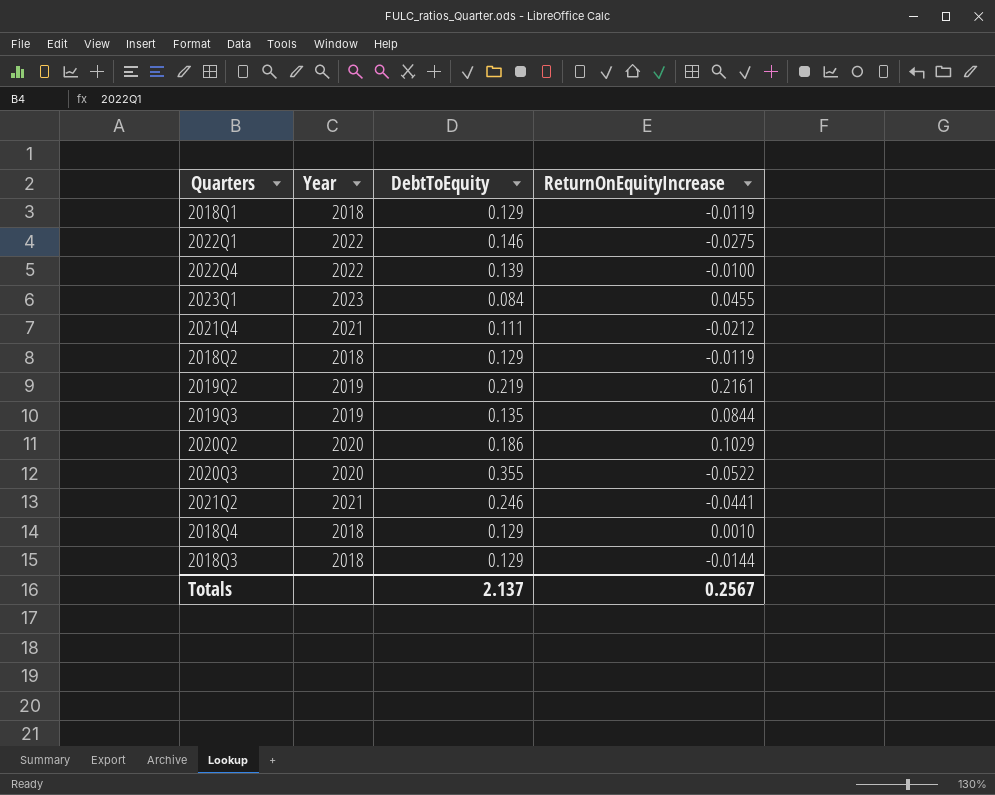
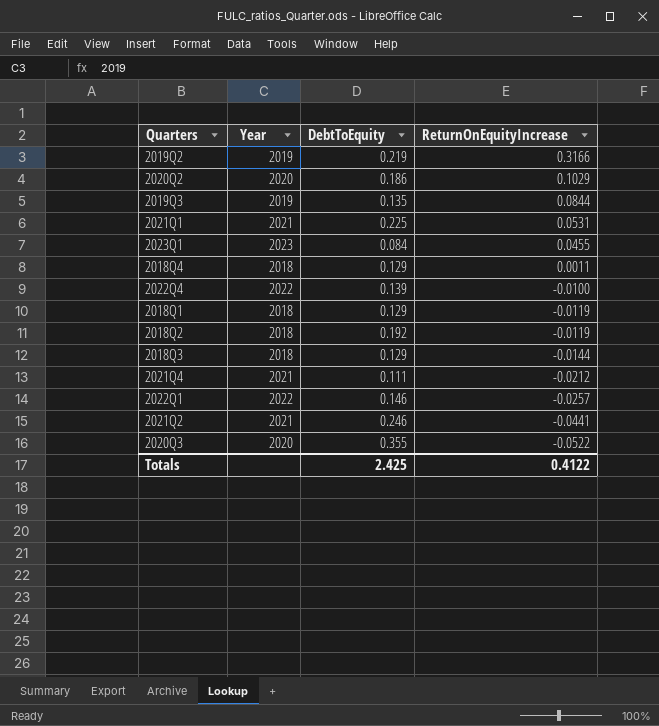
row order: none -> ReturnOnEquityIncrease descending
2019Q2 | ReturnOnEquityIncrease: 0.2161 -> 0.3166
row 2021Q1: none -> 2021 | 0.225 | 0.0531
2018Q4 | ReturnOnEquityIncrease: 0.0010 -> 0.0011
2018Q2 | DebtToEquity: 0.129 -> 0.192
2022Q1 | ReturnOnEquityIncrease: -0.0275 -> -0.0257
Totals | DebtToEquity: 2.137 -> 2.425
Totals | ReturnOnEquityIncrease: 0.2567 -> 0.4122

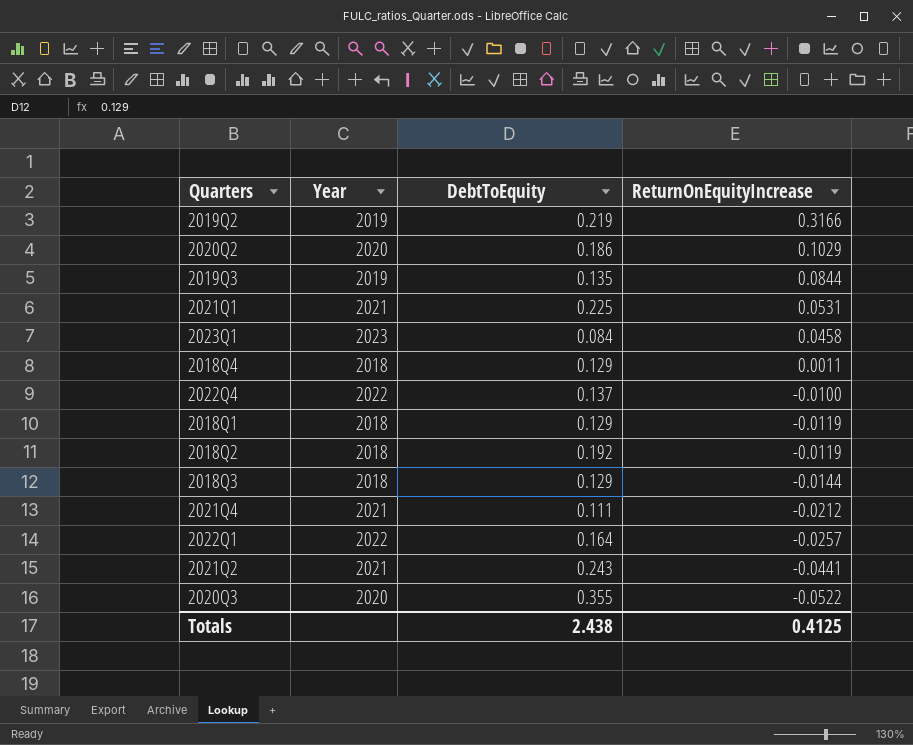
2023Q1 | ReturnOnEquityIncrease: 0.0455 -> 0.0458
2022Q4 | DebtToEquity: 0.139 -> 0.137
2022Q1 | DebtToEquity: 0.146 -> 0.164
2021Q2 | DebtToEquity: 0.246 -> 0.243
Totals | DebtToEquity: 2.425 -> 2.438
Totals | ReturnOnEquityIncrease: 0.4122 -> 0.4125

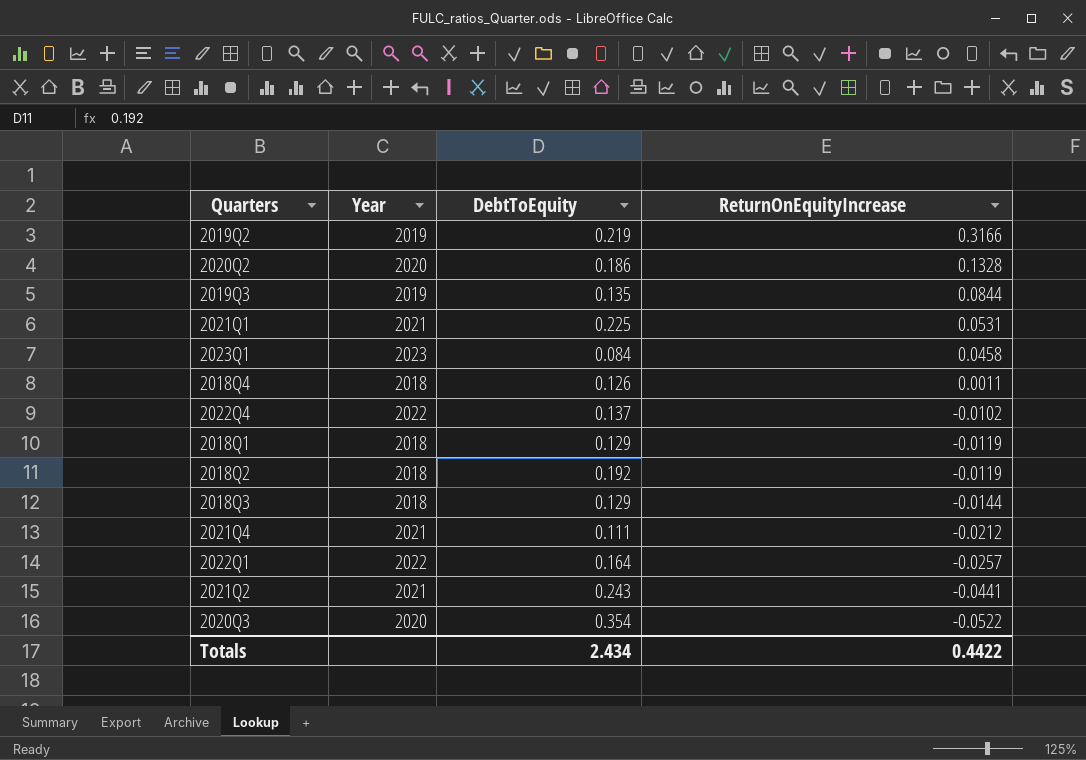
2020Q2 | ReturnOnEquityIncrease: 0.1029 -> 0.1328
2018Q4 | DebtToEquity: 0.129 -> 0.126
2022Q4 | ReturnOnEquityIncrease: -0.0100 -> -0.0102
2020Q3 | DebtToEquity: 0.355 -> 0.354
Totals | DebtToEquity: 2.438 -> 2.434
Totals | ReturnOnEquityIncrease: 0.4125 -> 0.4422

